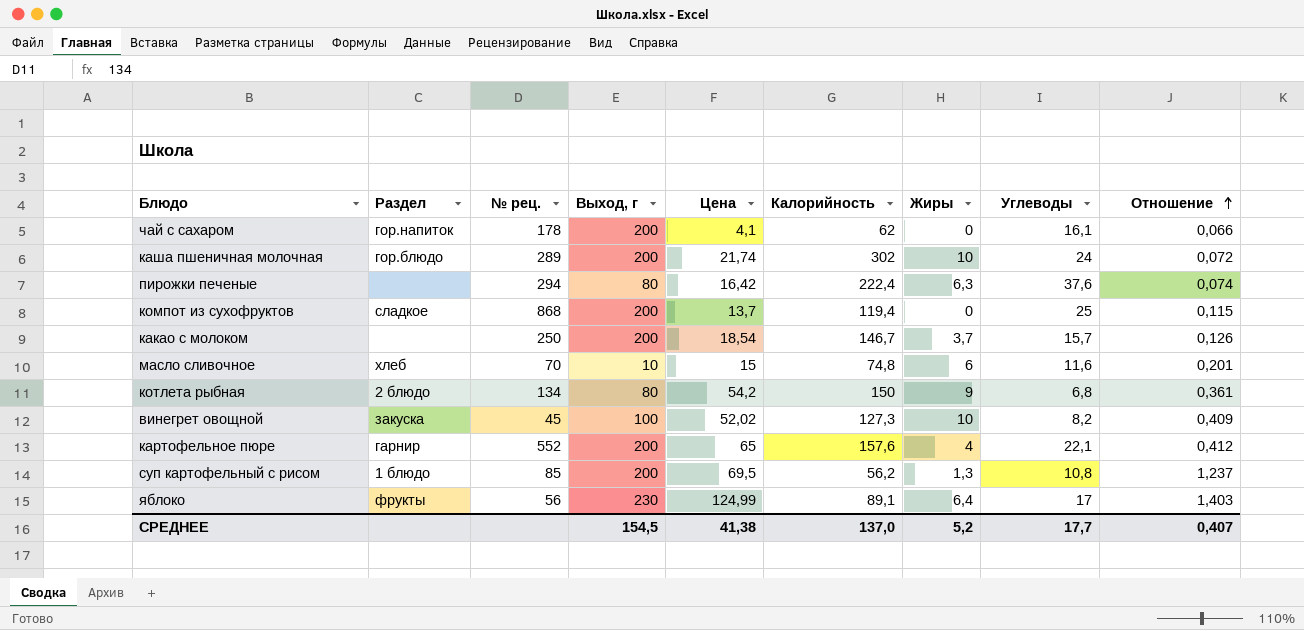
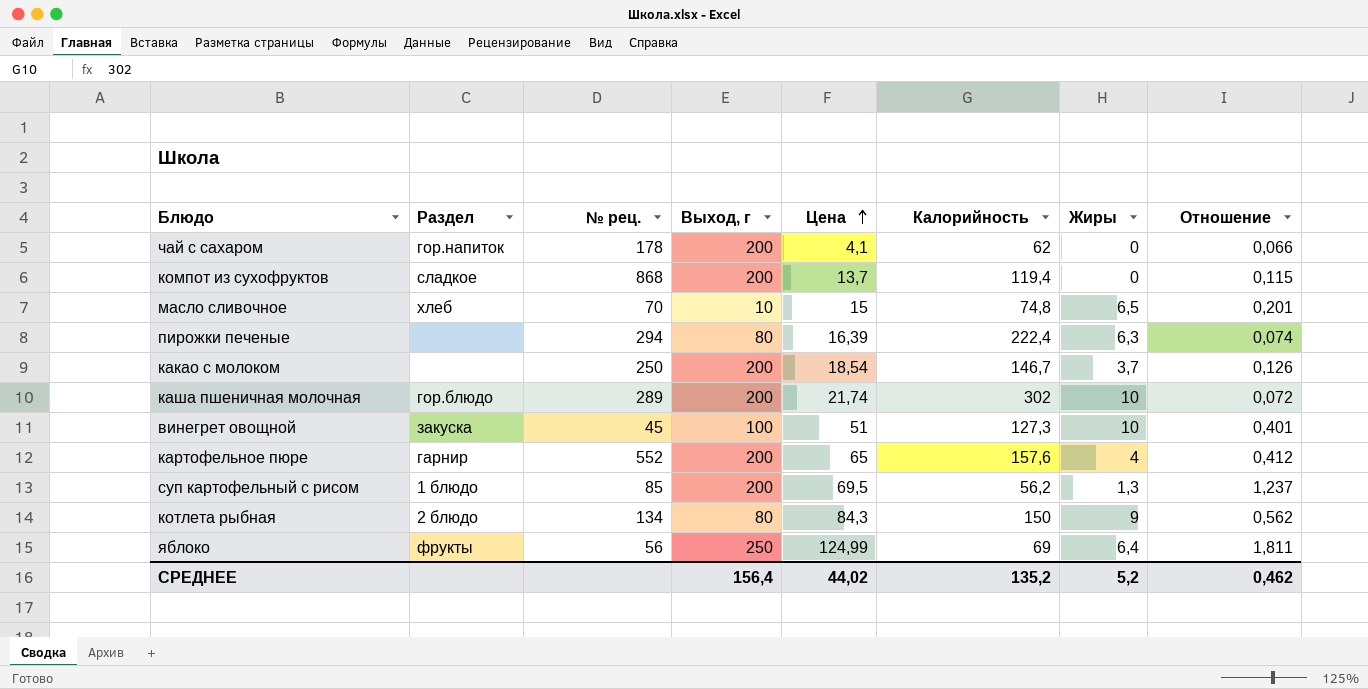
row order: Отношение ascending -> Цена ascending
column Углеводы | position: 8 -> none
масло сливочное | Жиры: 6 -> 6,5
пирожки печеные | Цена: 16,42 -> 16,39
винегрет овощной | Цена: 52,02 -> 51
винегрет овощной | Отношение: 0,409 -> 0,401
котлета рыбная | Цена: 54,2 -> 84,3
котлета рыбная | Отношение: 0,361 -> 0,562
яблоко | Выход, г: 230 -> 250
яблоко | Калорийность: 89,1 -> 69
яблоко | Отношение: 1,403 -> 1,811
СРЕДНЕЕ | Выход, г: 154,5 -> 156,4
СРЕДНЕЕ | Цена: 41,38 -> 44,02
СРЕДНЕЕ | Калорийность: 137,0 -> 135,2
СРЕДНЕЕ | Отношение: 0,407 -> 0,462

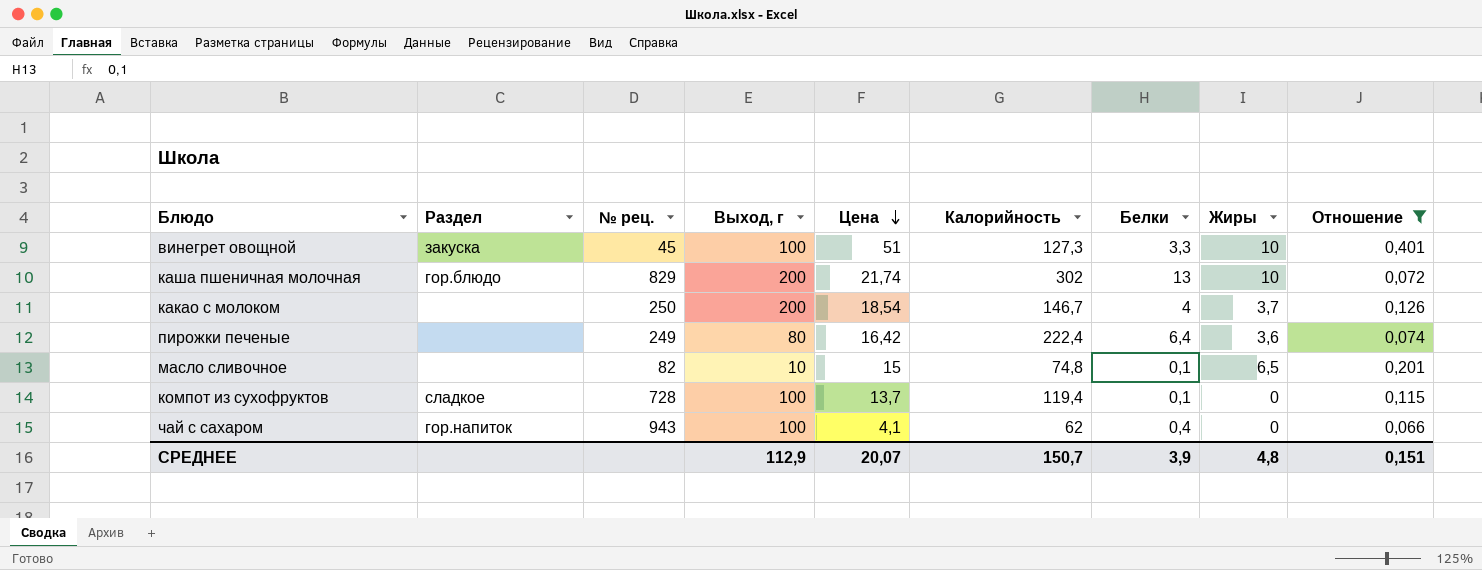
filter: none -> Отношение <= 0,401
row order: Цена ascending -> Цена descending
column Белки | position: none -> 7
каша пшеничная молочная | № рец.: 289 -> 829
пирожки печеные | № рец.: 294 -> 249
пирожки печеные | Цена: 16,39 -> 16,42
пирожки печеные | Жиры: 6,3 -> 3,6
масло сливочное | Раздел: хлеб -> none
масло сливочное | № рец.: 70 -> 82
компот из сухофруктов | № рец.: 868 -> 728
компот из сухофруктов | Выход, г: 200 -> 100
чай с сахаром | № рец.: 178 -> 943
чай с сахаром | Выход, г: 200 -> 100
СРЕДНЕЕ | Выход, г: 156,4 -> 112,9
СРЕДНЕЕ | Цена: 44,02 -> 20,07
СРЕДНЕЕ | Калорийность: 135,2 -> 150,7
СРЕДНЕЕ | Жиры: 5,2 -> 4,8
СРЕДНЕЕ | Отношение: 0,462 -> 0,151

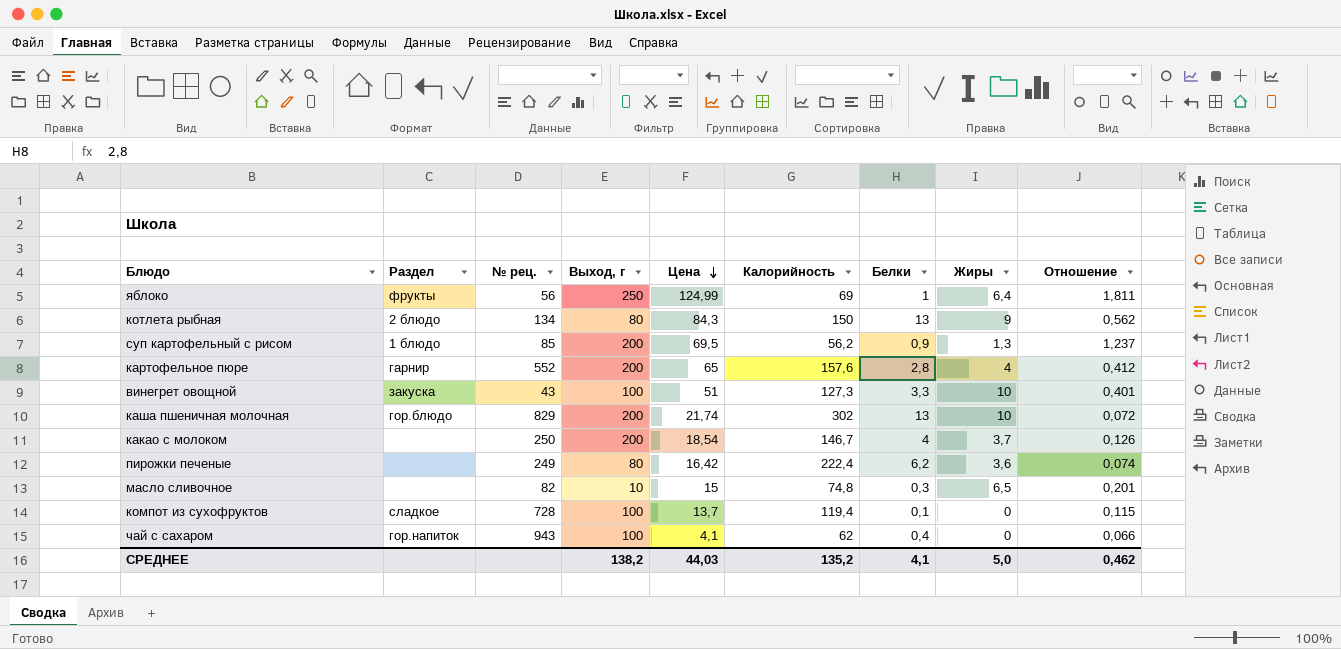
filter: Отношение <= 0,401 -> none
винегрет овощной | № рец.: 45 -> 43
пирожки печеные | Белки: 6,4 -> 6,2
масло сливочное | Белки: 0,1 -> 0,3
СРЕДНЕЕ | Выход, г: 112,9 -> 138,2
СРЕДНЕЕ | Цена: 20,07 -> 44,03
СРЕДНЕЕ | Калорийность: 150,7 -> 135,2
СРЕДНЕЕ | Белки: 3,9 -> 4,1
СРЕДНЕЕ | Жиры: 4,8 -> 5,0
СРЕДНЕЕ | Отношение: 0,151 -> 0,462

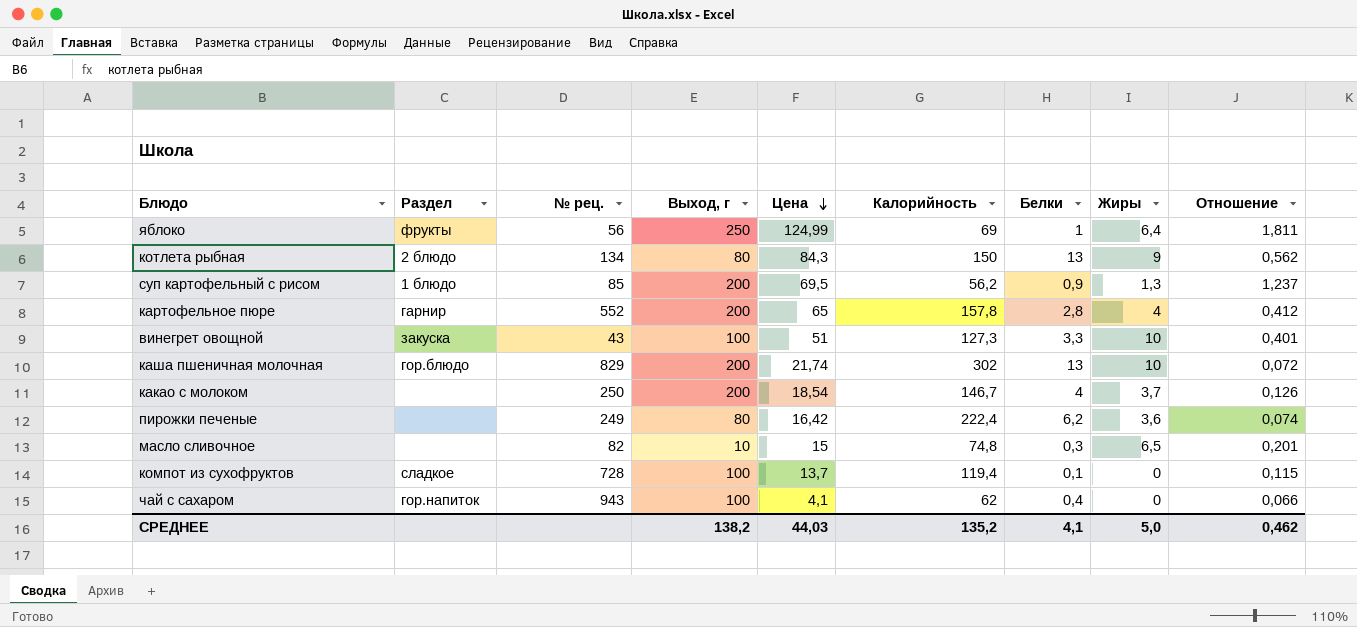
картофельное пюре | Калорийность: 157,6 -> 157,8

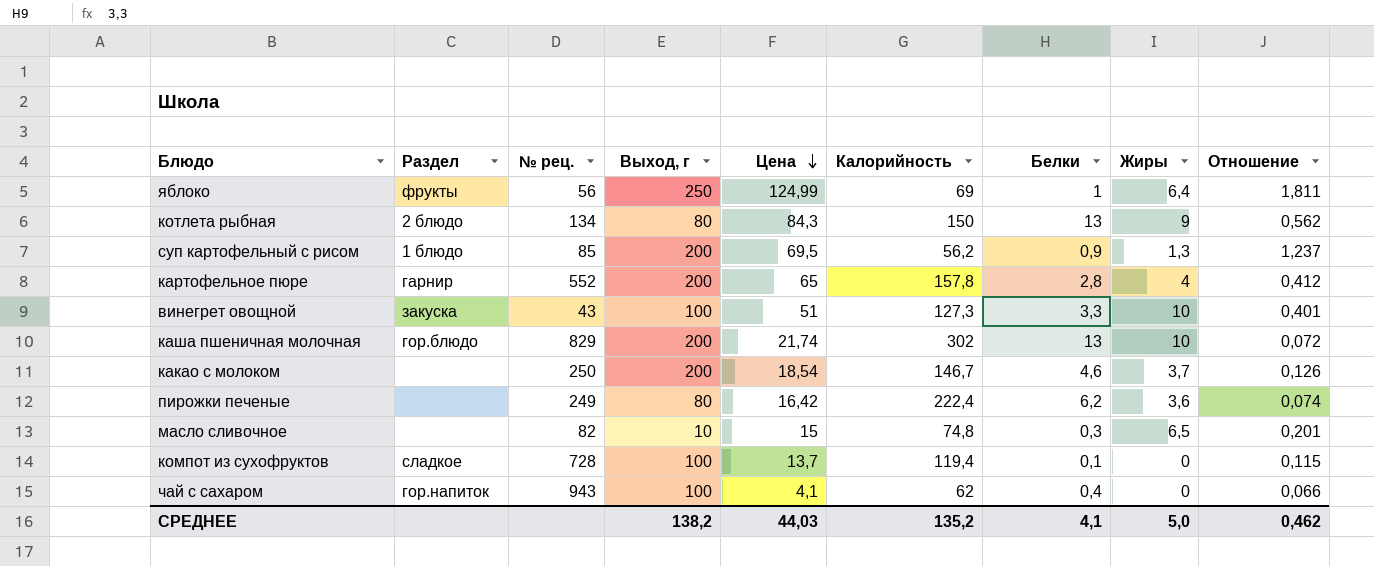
какао с молоком | Белки: 4 -> 4,6

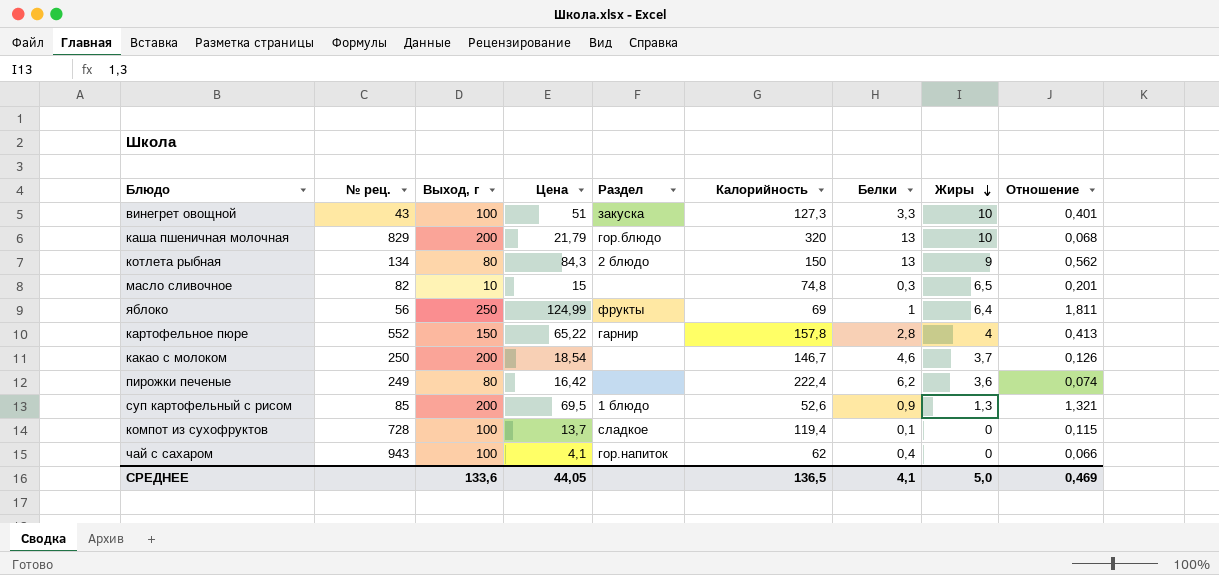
row order: Цена descending -> Жиры descending
column Раздел | position: 2 -> 5
каша пшеничная молочная | Цена: 21,74 -> 21,79
каша пшеничная молочная | Калорийность: 302 -> 320
каша пшеничная молочная | Отношение: 0,072 -> 0,068
картофельное пюре | Выход, г: 200 -> 150
картофельное пюре | Цена: 65 -> 65,22
картофельное пюре | Отношение: 0,412 -> 0,413
суп картофельный с рисом | Калорийность: 56,2 -> 52,6
суп картофельный с рисом | Отношение: 1,237 -> 1,321
СРЕДНЕЕ | Выход, г: 138,2 -> 133,6
СРЕДНЕЕ | Цена: 44,03 -> 44,05
СРЕДНЕЕ | Калорийность: 135,2 -> 136,5
СРЕДНЕЕ | Отношение: 0,462 -> 0,469

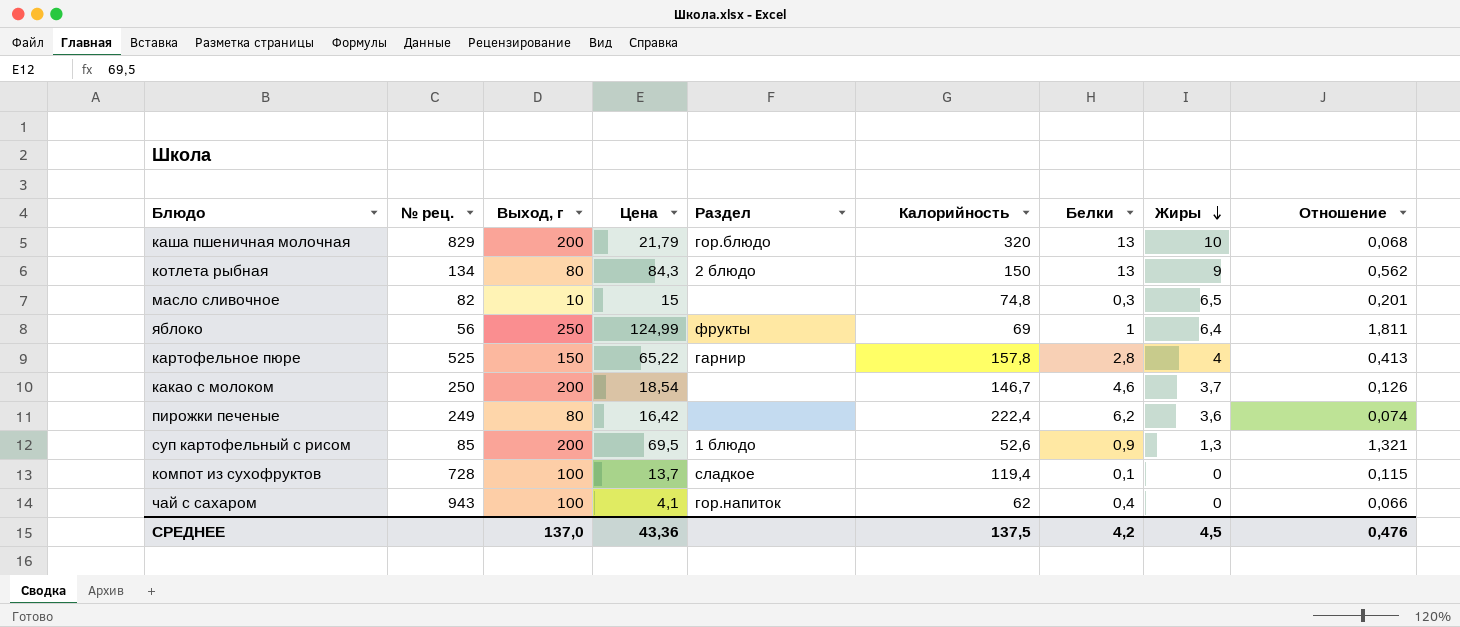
row винегрет овощной: 43 | 100 | 51 | закуска | 127,3 | 3,3 | 10 | 0,401 -> none
картофельное пюре | № рец.: 552 -> 525
СРЕДНЕЕ | Выход, г: 133,6 -> 137,0
СРЕДНЕЕ | Цена: 44,05 -> 43,36
СРЕДНЕЕ | Калорийность: 136,5 -> 137,5
СРЕДНЕЕ | Белки: 4,1 -> 4,2
СРЕДНЕЕ | Жиры: 5,0 -> 4,5
СРЕДНЕЕ | Отношение: 0,469 -> 0,476

